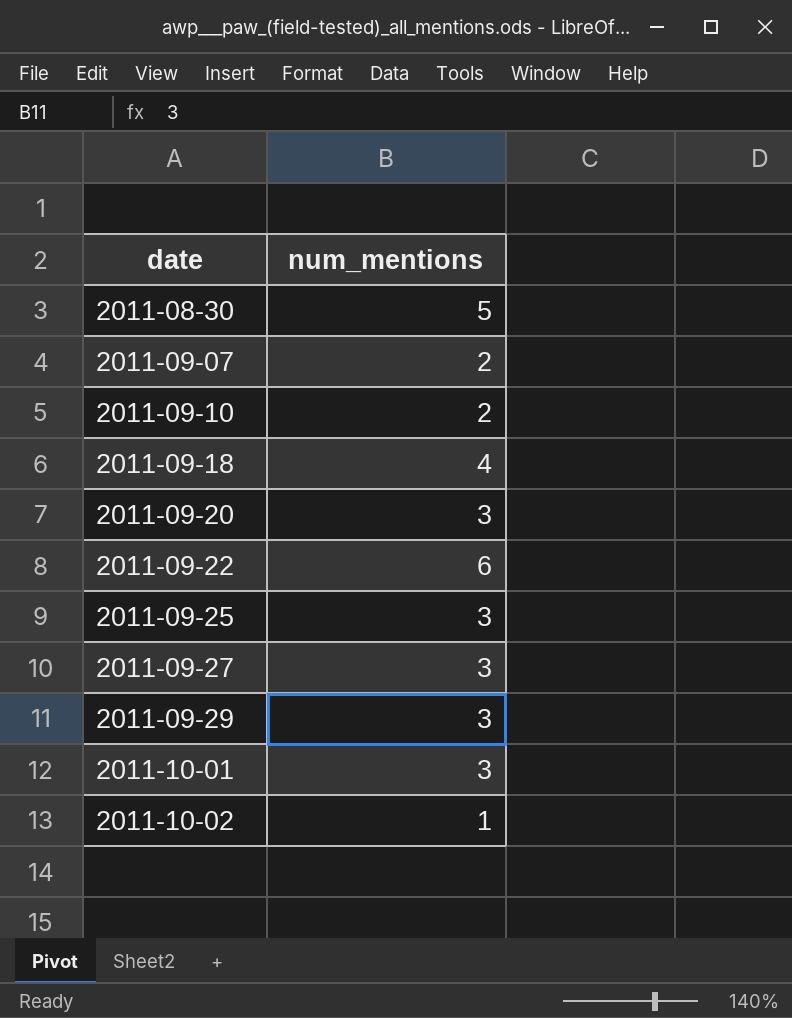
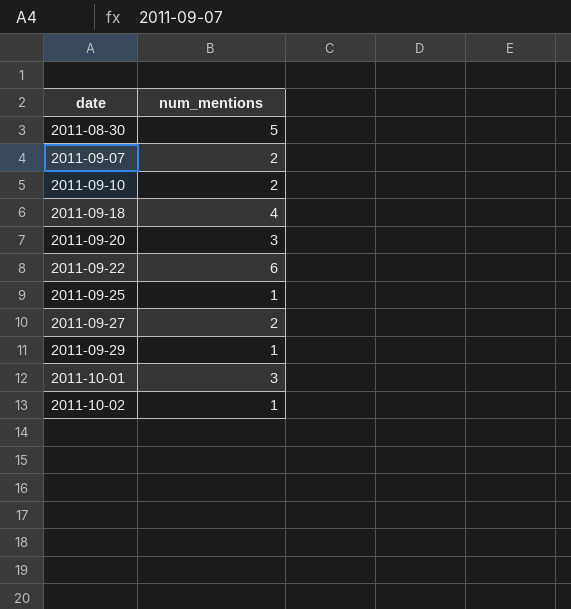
2011-09-25 | num_mentions: 3 -> 1
2011-09-27 | num_mentions: 3 -> 2
2011-09-29 | num_mentions: 3 -> 1

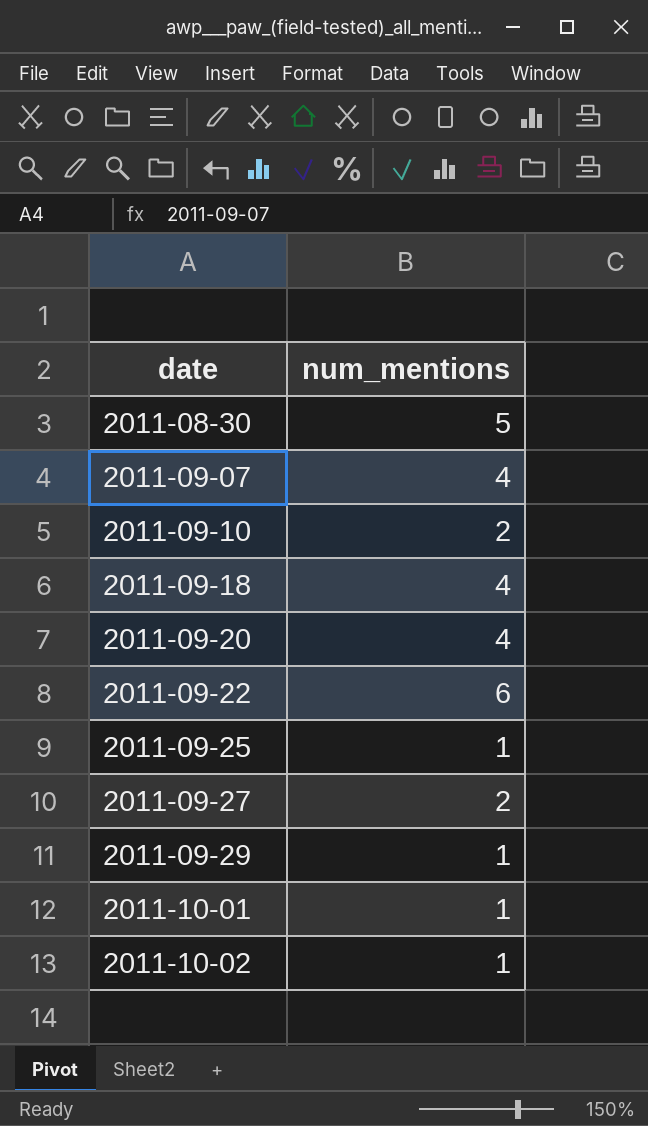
2011-09-07 | num_mentions: 2 -> 4
2011-09-20 | num_mentions: 3 -> 4
2011-10-01 | num_mentions: 3 -> 1

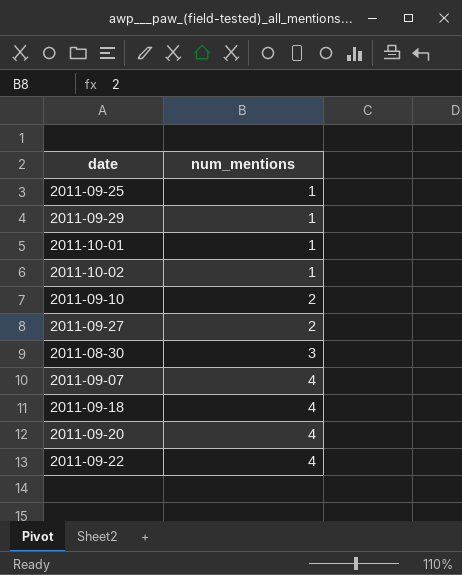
row order: date ascending -> num_mentions ascending
2011-08-30 | num_mentions: 5 -> 3
2011-09-22 | num_mentions: 6 -> 4

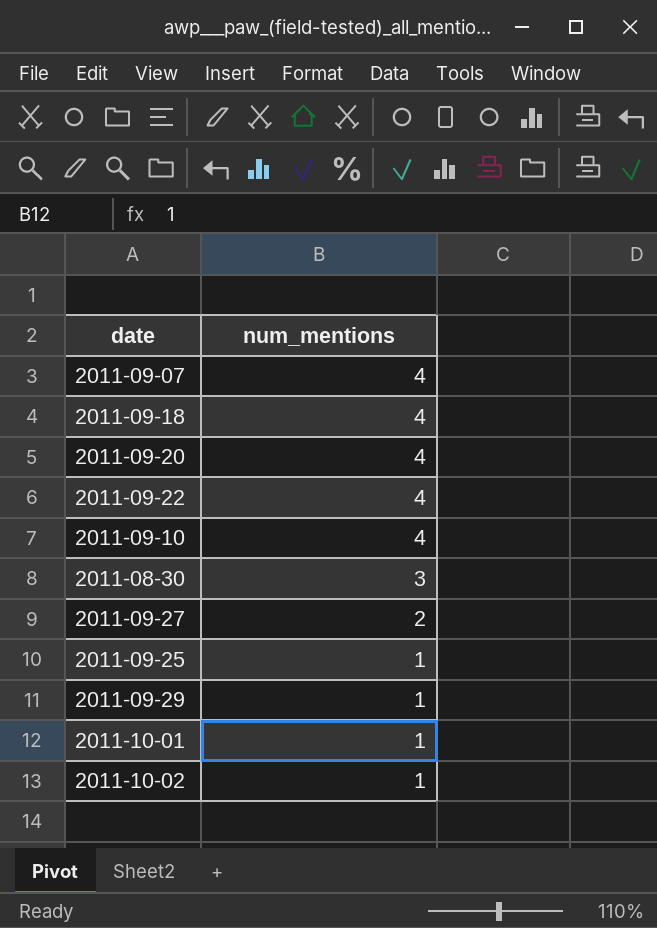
row order: num_mentions ascending -> num_mentions descending
2011-09-10 | num_mentions: 2 -> 4

